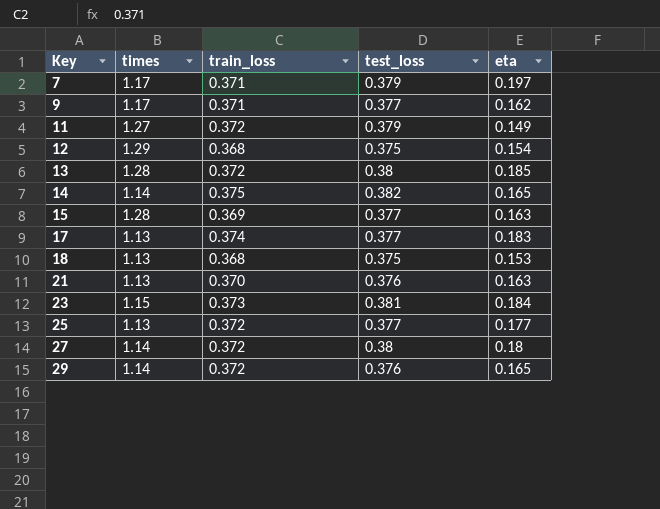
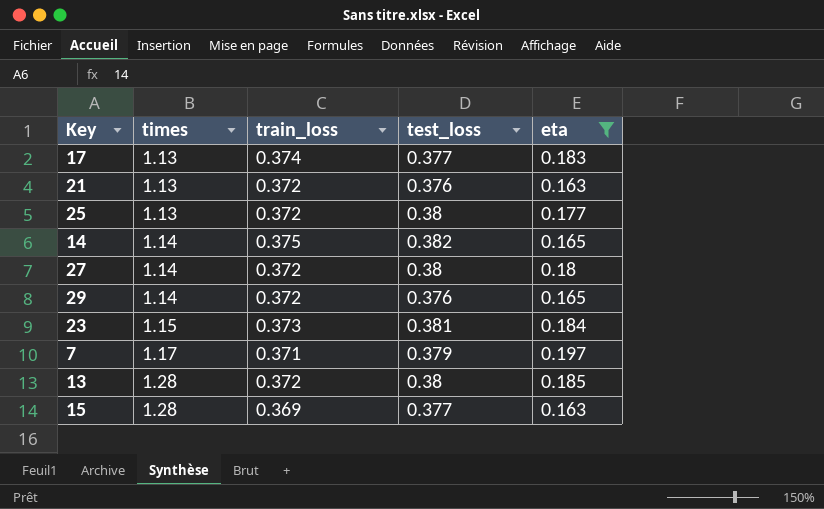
filter: none -> eta >= 0.163
row order: Key ascending -> times ascending
21 | train_loss: 0.370 -> 0.372
25 | test_loss: 0.377 -> 0.38

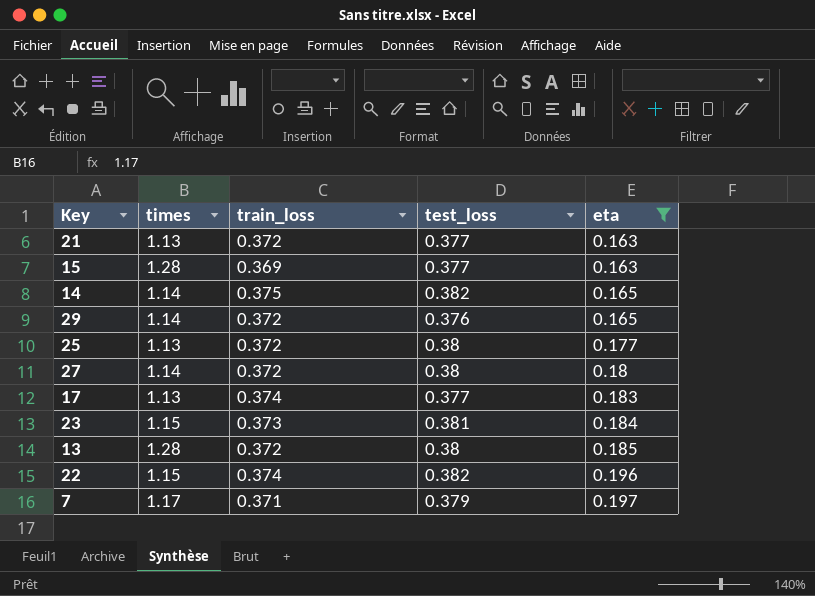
row order: times ascending -> eta ascending
21 | test_loss: 0.376 -> 0.377
row 22: none -> 1.15 | 0.374 | 0.382 | 0.196

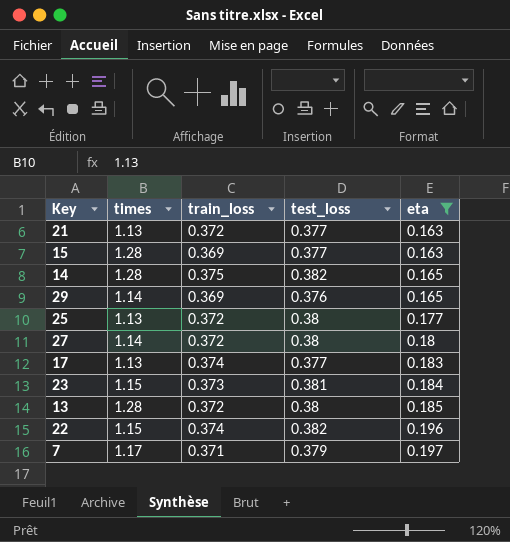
14 | times: 1.14 -> 1.28
29 | train_loss: 0.372 -> 0.369

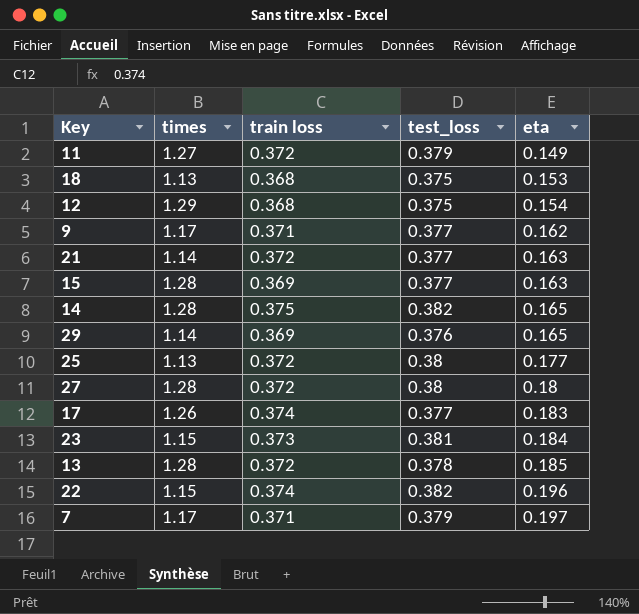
filter: eta >= 0.163 -> none
column name: train_loss -> train loss
21 | times: 1.13 -> 1.14
27 | times: 1.14 -> 1.28
17 | times: 1.13 -> 1.26
13 | test_loss: 0.38 -> 0.378

